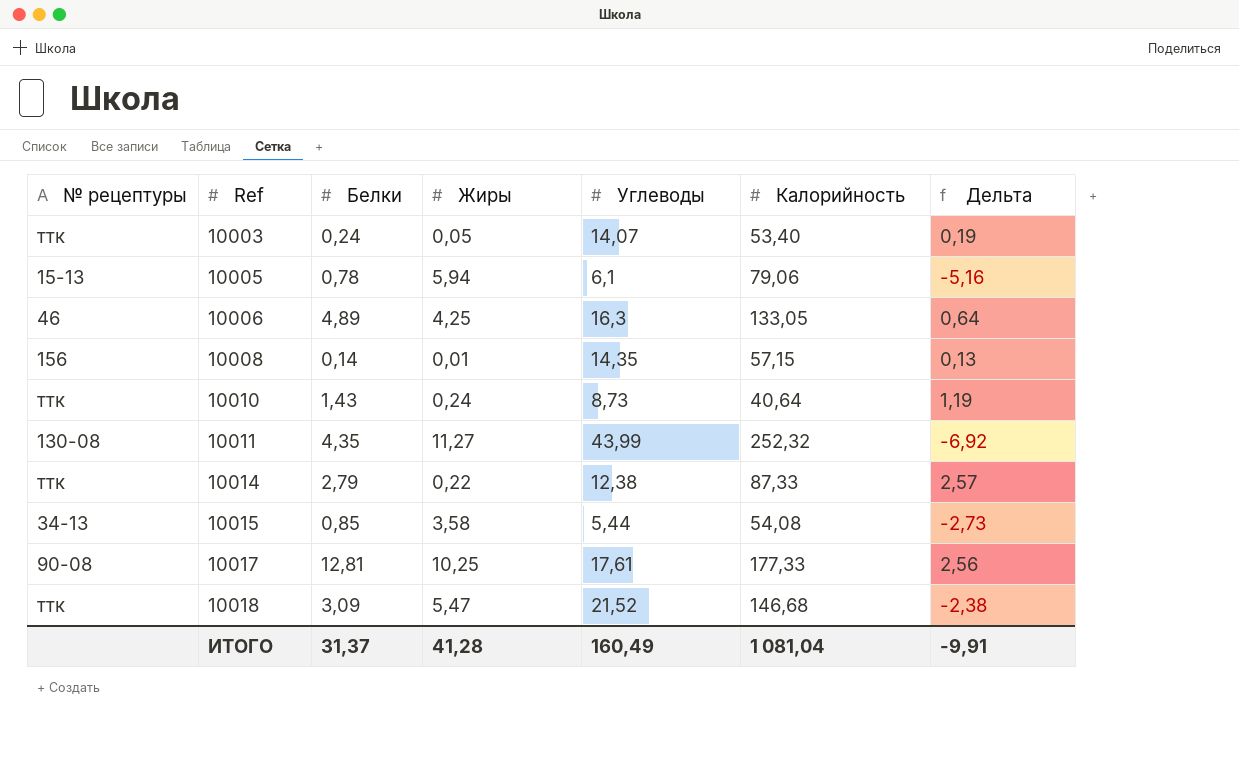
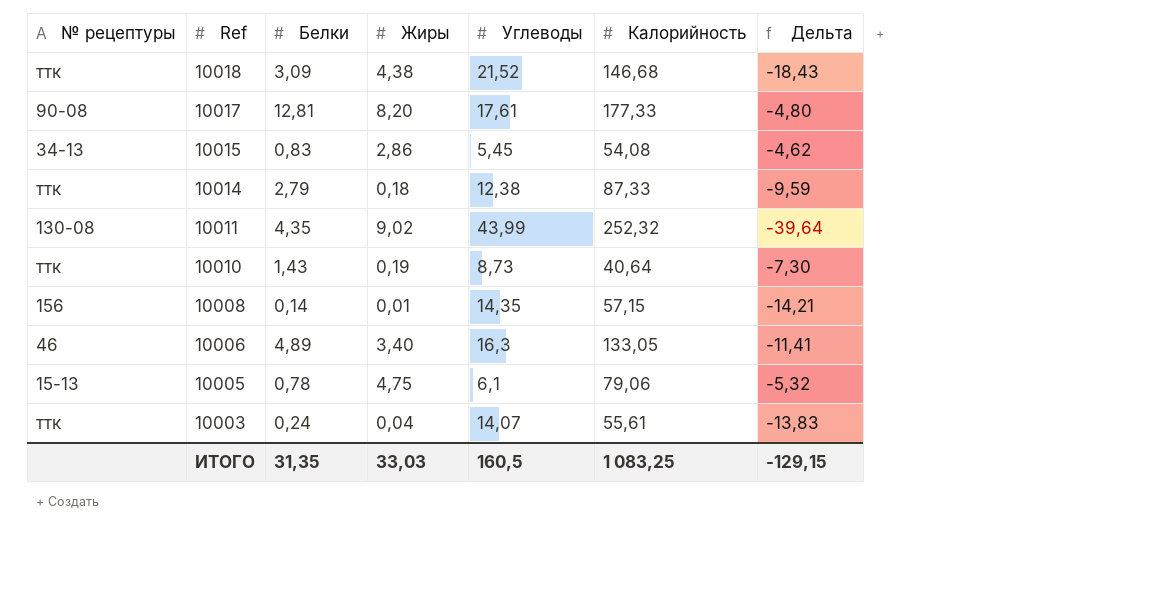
row order: Ref ascending -> Ref descending
column Дельта | formula: [Белки] - [Жиры] -> [Белки] - [Углеводы]
10018 | Жиры: 5,47 -> 4,38
10017 | Жиры: 10,25 -> 8,20
10015 | Белки: 0,85 -> 0,83
10015 | Жиры: 3,58 -> 2,86
10015 | Углеводы: 5,44 -> 5,45
10014 | Жиры: 0,22 -> 0,18
10011 | Жиры: 11,27 -> 9,02
10010 | Жиры: 0,24 -> 0,19
10006 | Жиры: 4,25 -> 3,40
10005 | Жиры: 5,94 -> 4,75
10003 | Жиры: 0,05 -> 0,04
10003 | Калорийность: 53,40 -> 55,61
ИТОГО | Белки: 31,37 -> 31,35
ИТОГО | Жиры: 41,28 -> 33,03
ИТОГО | Углеводы: 160,49 -> 160,5
ИТОГО | Калорийность: 1 081,04 -> 1 083,25
ИТОГО | Дельта: -9,91 -> -129,15

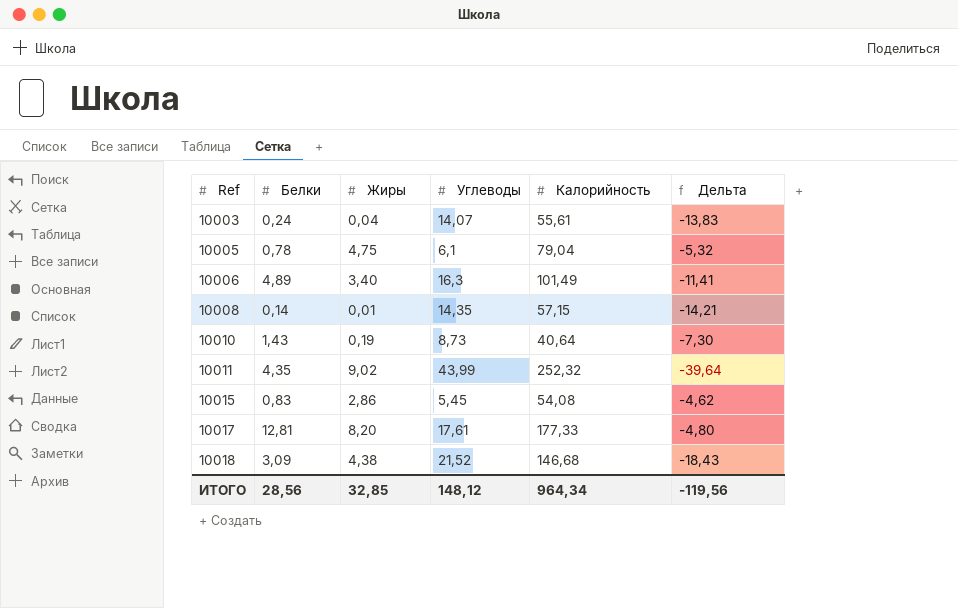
row order: Ref descending -> Ref ascending
column № рецептуры | position: 1 -> none
row 10014: ттк | 2,79 | 0,18 | 12,38 | 87,33 | -9,59 -> none
10005 | Калорийность: 79,06 -> 79,04
10006 | Калорийность: 133,05 -> 101,49
ИТОГО | Белки: 31,35 -> 28,56
ИТОГО | Жиры: 33,03 -> 32,85
ИТОГО | Углеводы: 160,5 -> 148,12
ИТОГО | Калорийность: 1 083,25 -> 964,34
ИТОГО | Дельта: -129,15 -> -119,56

